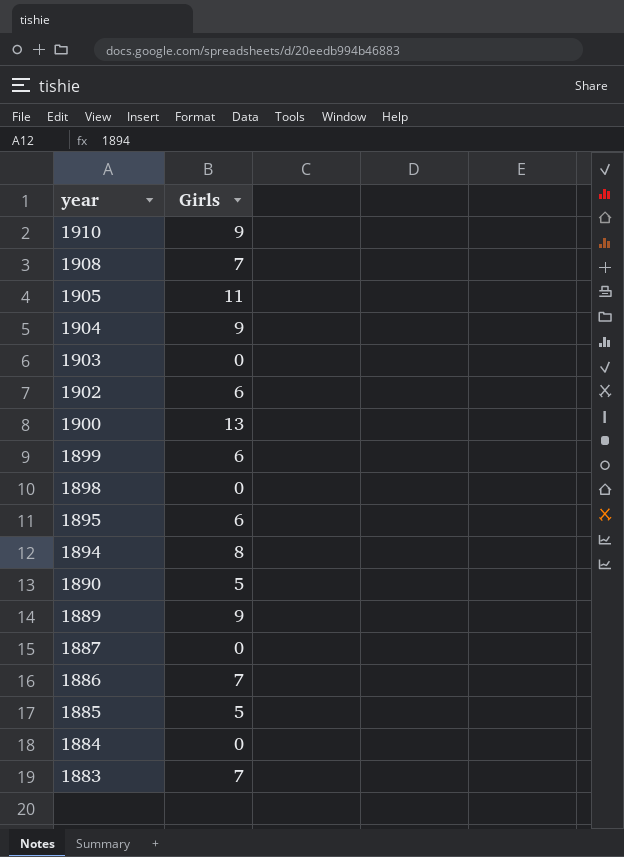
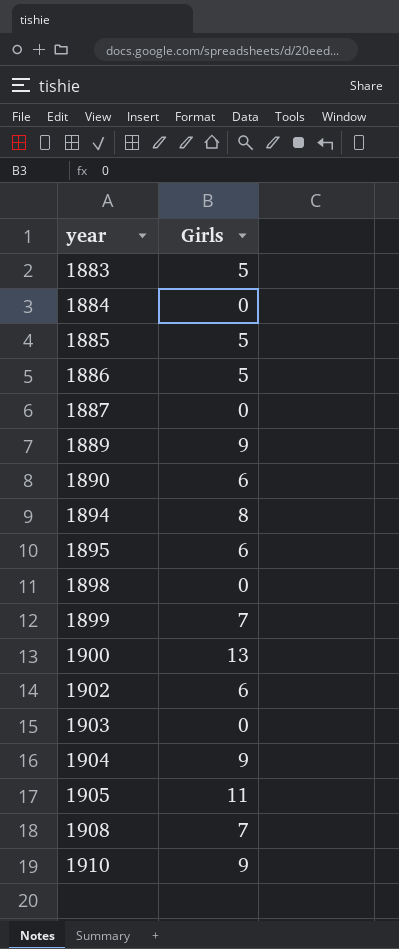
row order: year descending -> year ascending
1883 | Girls: 7 -> 5
1886 | Girls: 7 -> 5
1890 | Girls: 5 -> 6
1899 | Girls: 6 -> 7

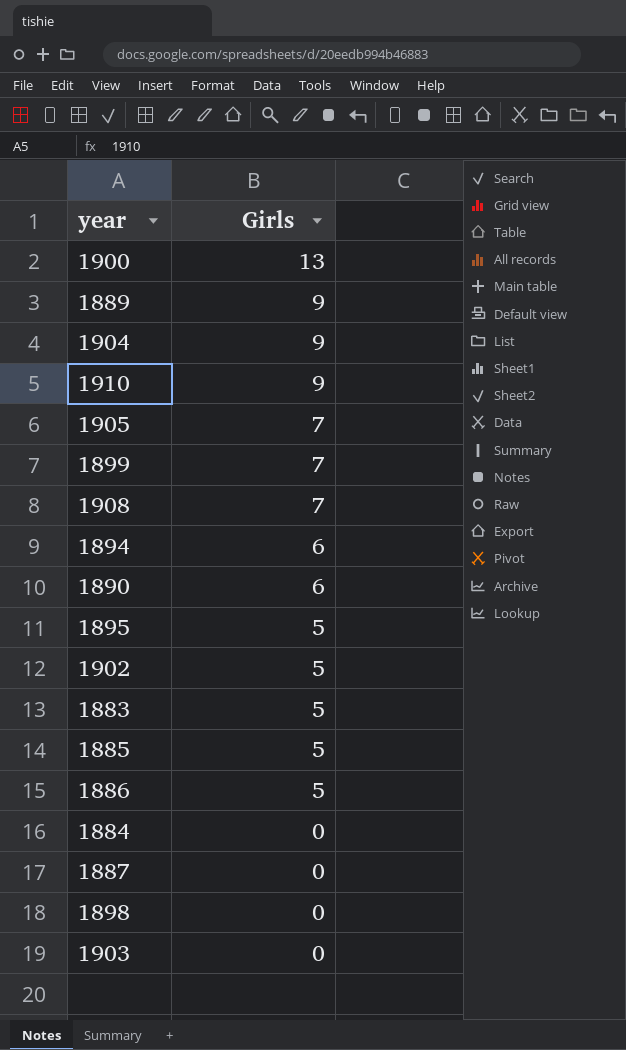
row order: year ascending -> Girls descending
1905 | Girls: 11 -> 7
1894 | Girls: 8 -> 6
1895 | Girls: 6 -> 5
1902 | Girls: 6 -> 5

